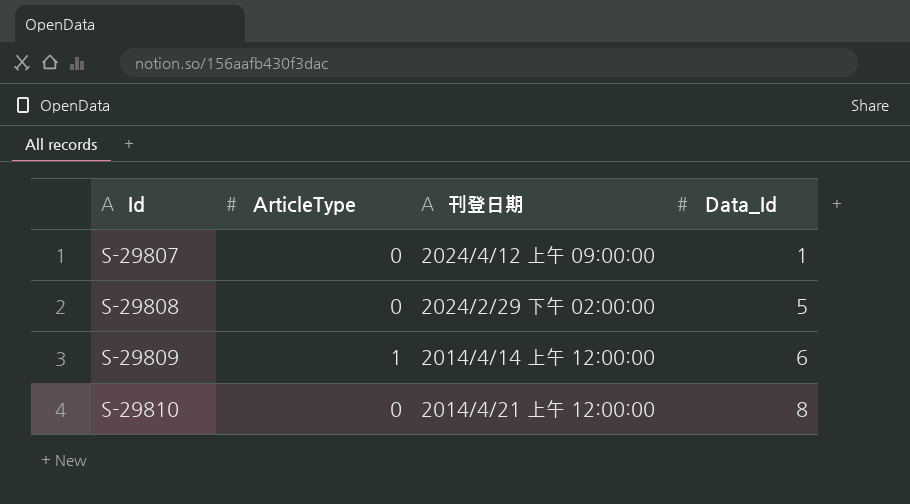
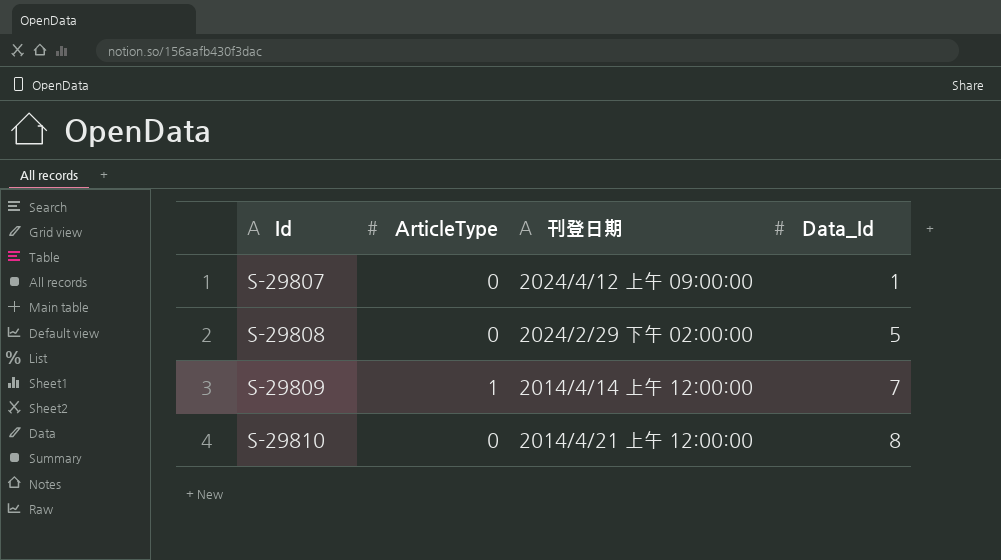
S-29809 | Data_Id: 6 -> 7

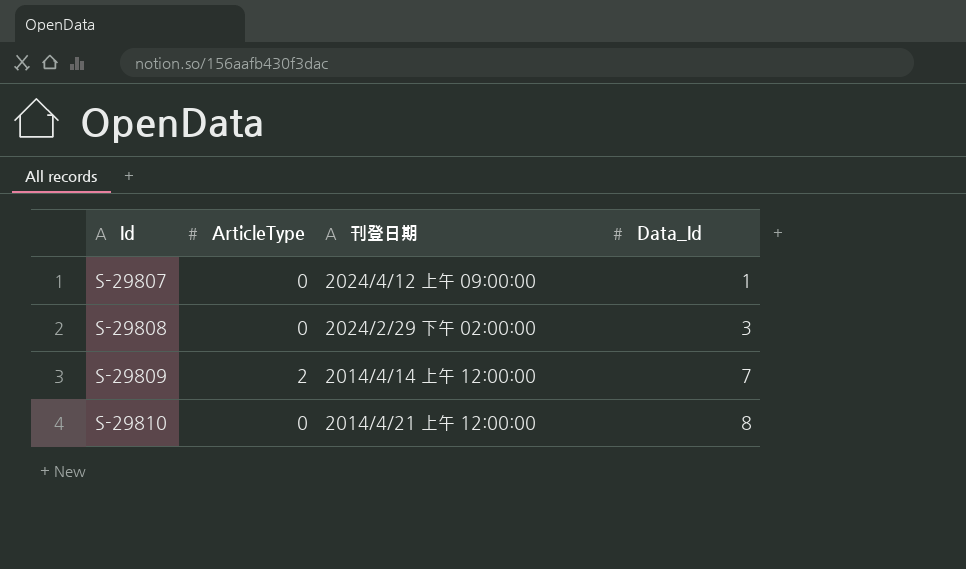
S-29808 | Data_Id: 5 -> 3
S-29809 | ArticleType: 1 -> 2

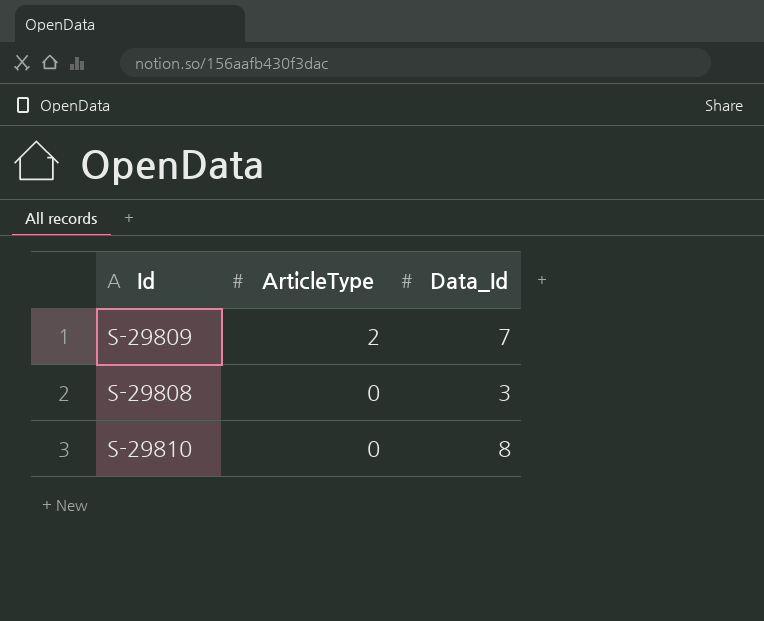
row order: Id ascending -> ArticleType descending
column 刊登日期 | position: 3 -> none
row S-29807: 0 | 2024/4/12 上午 09:00:00 | 1 -> none

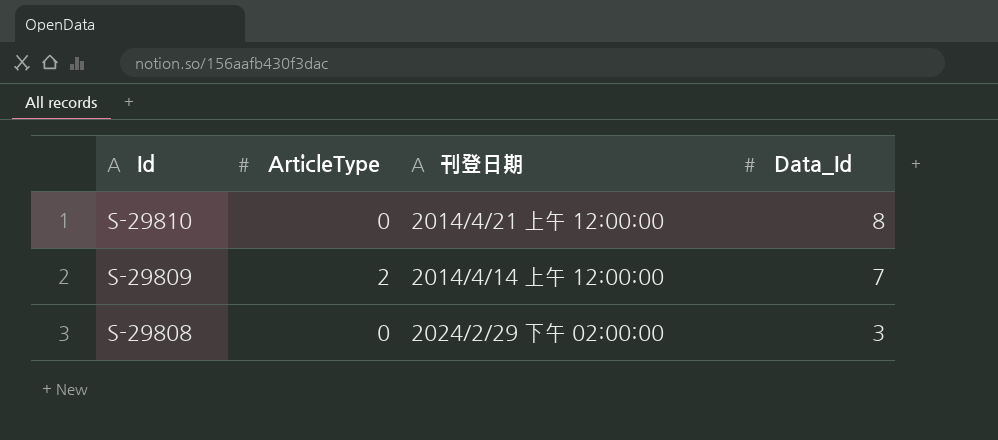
row order: ArticleType descending -> Id descending
column 刊登日期 | position: none -> 3

